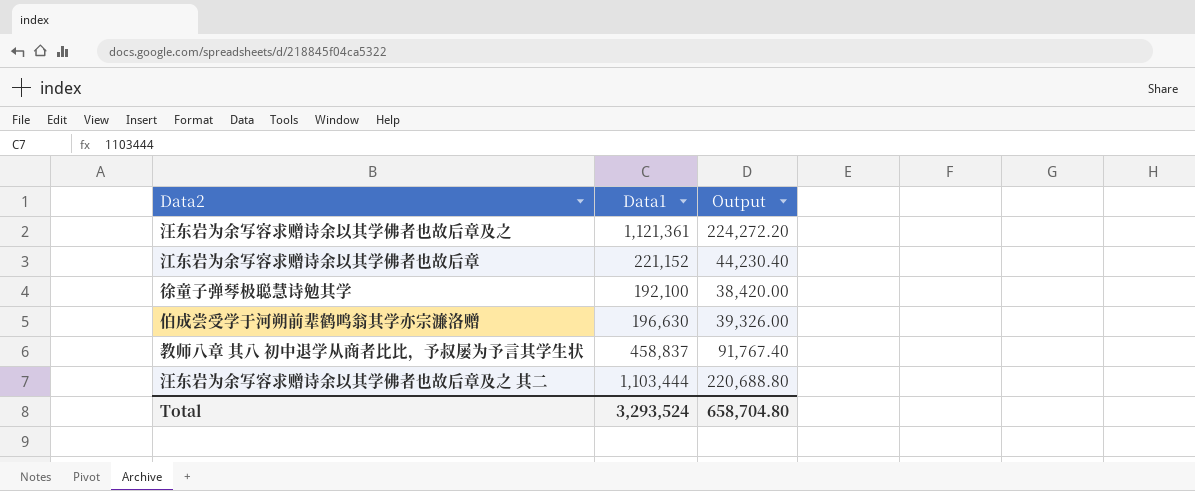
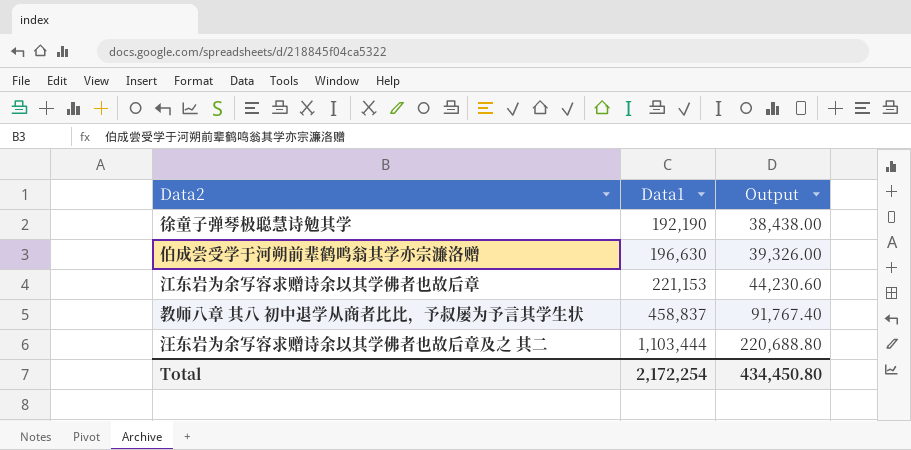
row order: none -> Data1 ascending
row 汪东岩为余写容求赠诗余以其学佛者也故后章及之: 1,121,361 | 224,272.20 -> none
徐童子弹琴极聪慧诗勉其学 | Data1: 192,100 -> 192,190
徐童子弹琴极聪慧诗勉其学 | Output: 38,420.00 -> 38,438.00
江东岩为余写容求赠诗余以其学佛者也故后章 | Data1: 221,152 -> 221,153
江东岩为余写容求赠诗余以其学佛者也故后章 | Output: 44,230.40 -> 44,230.60
Total | Data1: 3,293,524 -> 2,172,254
Total | Output: 658,704.80 -> 434,450.80

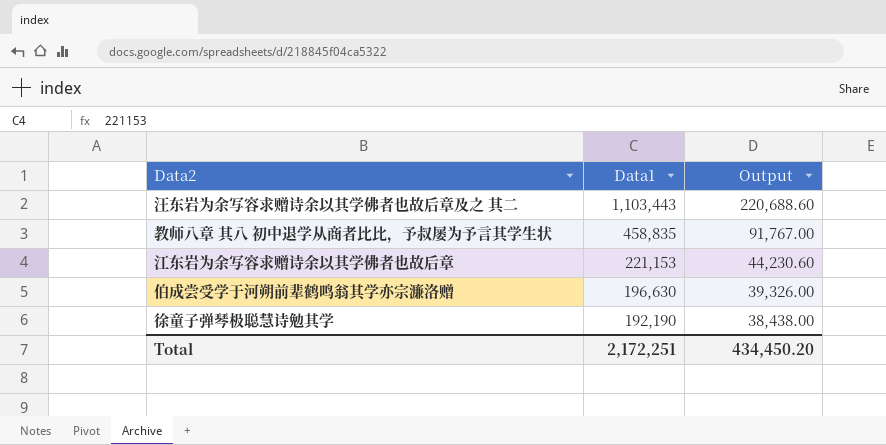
row order: Data1 ascending -> Data1 descending
汪东岩为余写容求赠诗余以其学佛者也故后章及之 其二 | Data1: 1,103,444 -> 1,103,443
汪东岩为余写容求赠诗余以其学佛者也故后章及之 其二 | Output: 220,688.80 -> 220,688.60
教师八章 其八 初中退学从商者比比，予叔屡为予言其学生状 | Data1: 458,837 -> 458,835
教师八章 其八 初中退学从商者比比，予叔屡为予言其学生状 | Output: 91,767.40 -> 91,767.00
Total | Data1: 2,172,254 -> 2,172,251
Total | Output: 434,450.80 -> 434,450.20

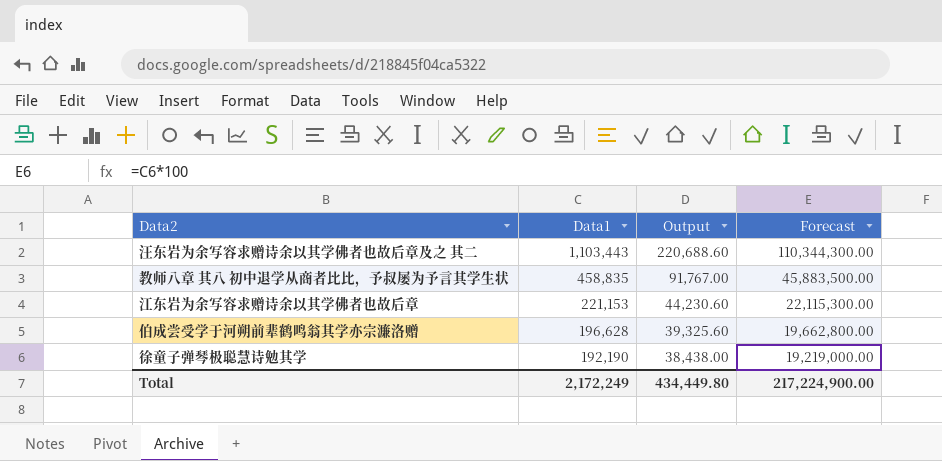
column Forecast | formula: none -> [Data1] * 100
伯成尝受学于河朔前辈鹤鸣翁其学亦宗濂洛赠 | Data1: 196,630 -> 196,628
伯成尝受学于河朔前辈鹤鸣翁其学亦宗濂洛赠 | Output: 39,326.00 -> 39,325.60
Total | Data1: 2,172,251 -> 2,172,249
Total | Output: 434,450.20 -> 434,449.80

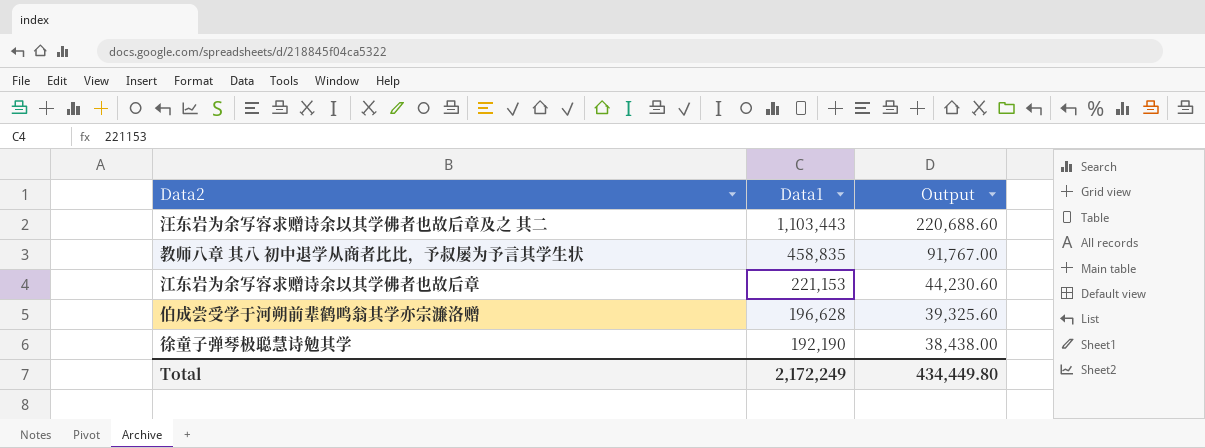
column Forecast | formula: [Data1] * 100 -> none

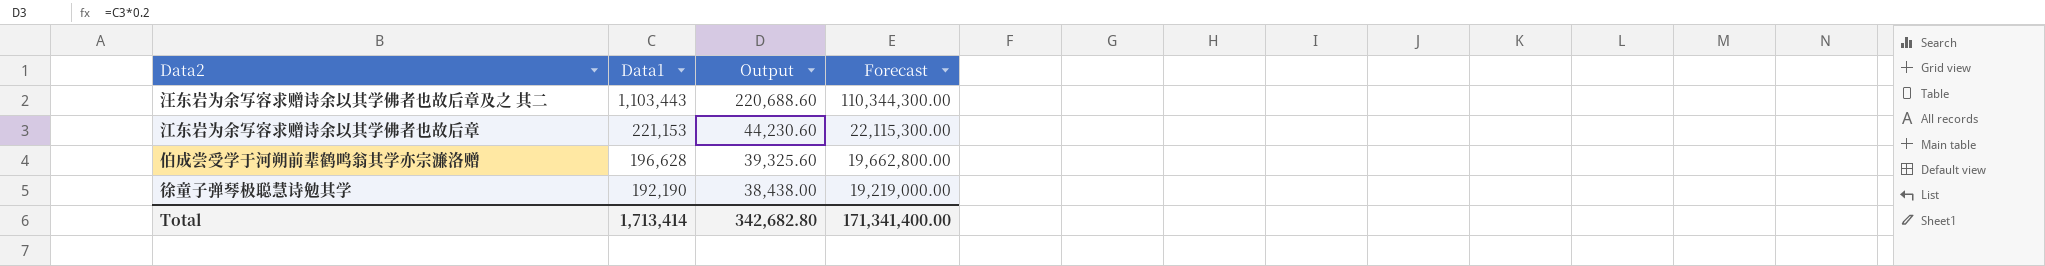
column Forecast | formula: none -> [Data1] * 100
row 教师八章 其八 初中退学从商者比比，予叔屡为予言其学生状: 458,835 | 91,767.00 -> none
Total | Data1: 2,172,249 -> 1,713,414
Total | Output: 434,449.80 -> 342,682.80

